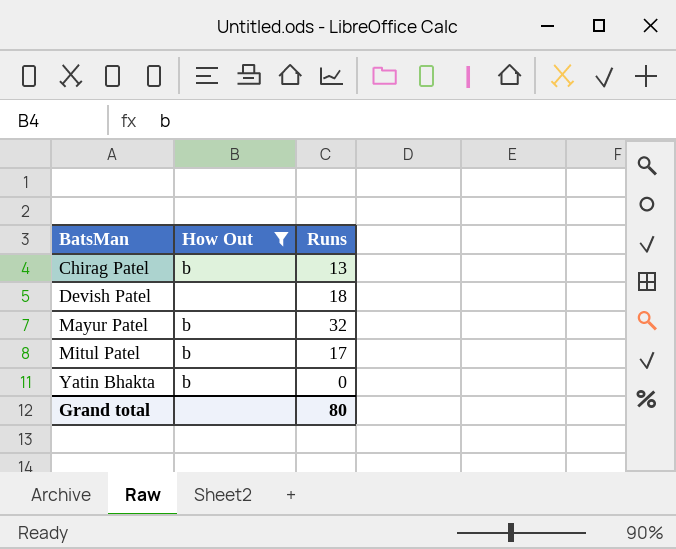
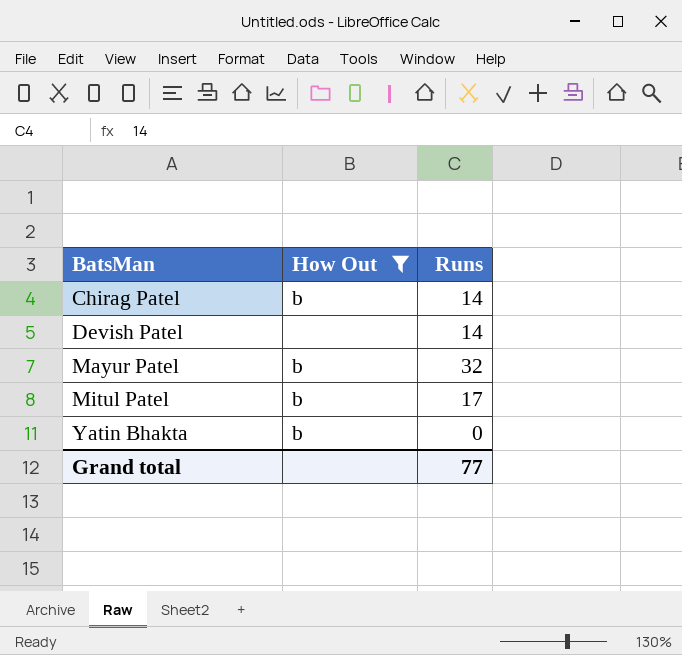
Chirag Patel | Runs: 13 -> 14
Devish Patel | Runs: 18 -> 14
Grand total | Runs: 80 -> 77

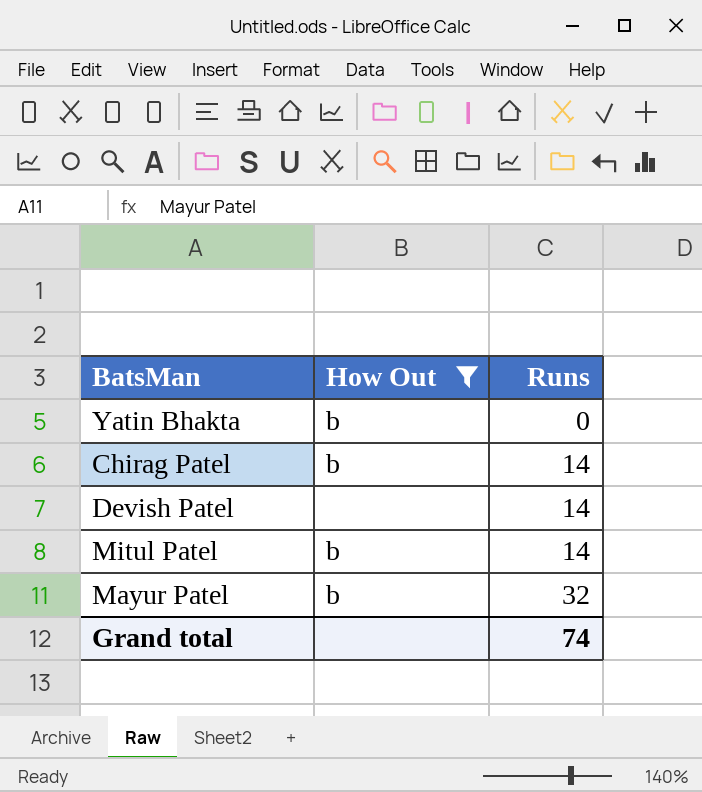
row order: BatsMan ascending -> Runs ascending
Mitul Patel | Runs: 17 -> 14
Grand total | Runs: 77 -> 74

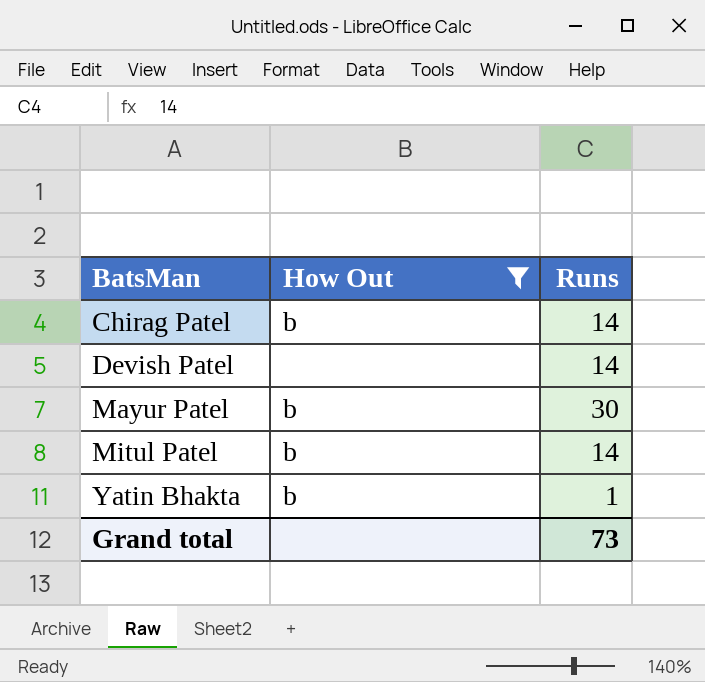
row order: Runs ascending -> BatsMan ascending
Mayur Patel | Runs: 32 -> 30
Yatin Bhakta | Runs: 0 -> 1
Grand total | Runs: 74 -> 73

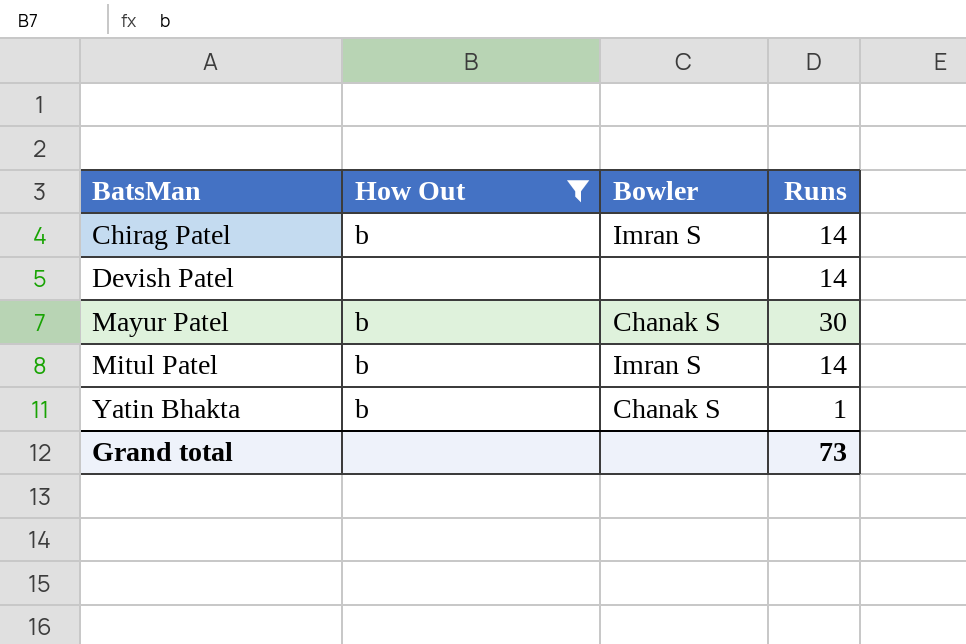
column Bowler | position: none -> 3

